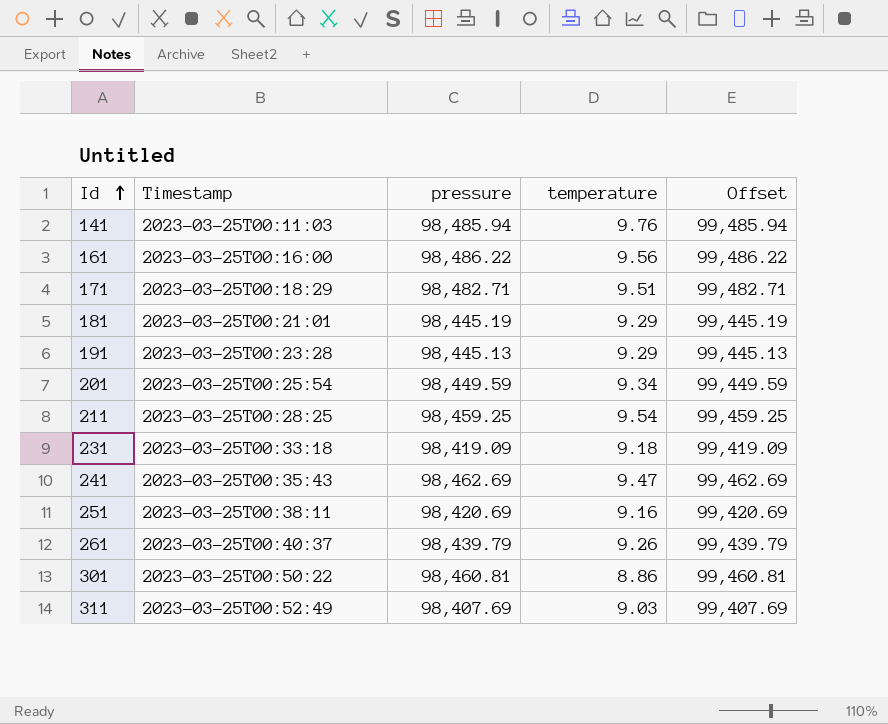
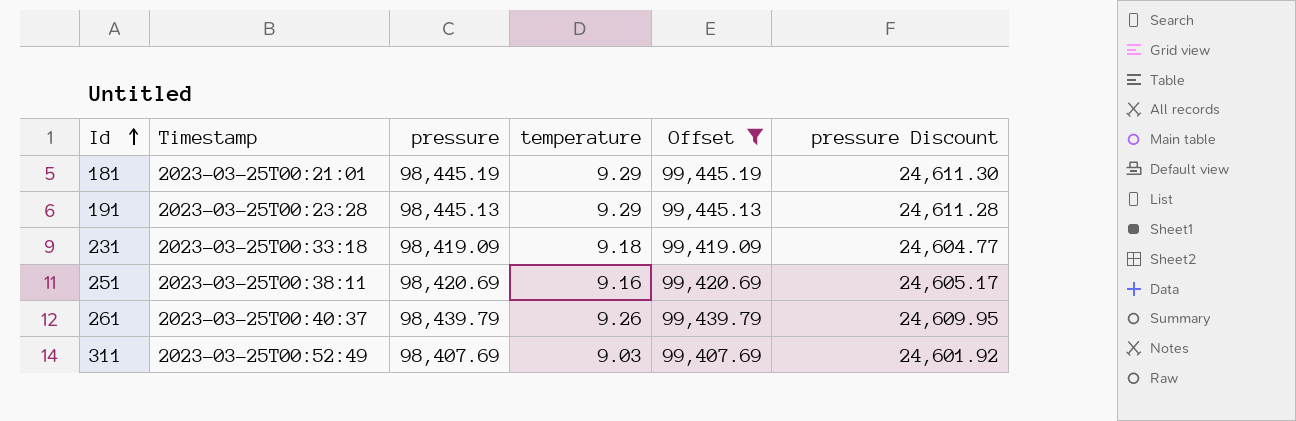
filter: none -> Offset <= 99,445.19
column pressure Discount | formula: none -> [pressure] * 0.25

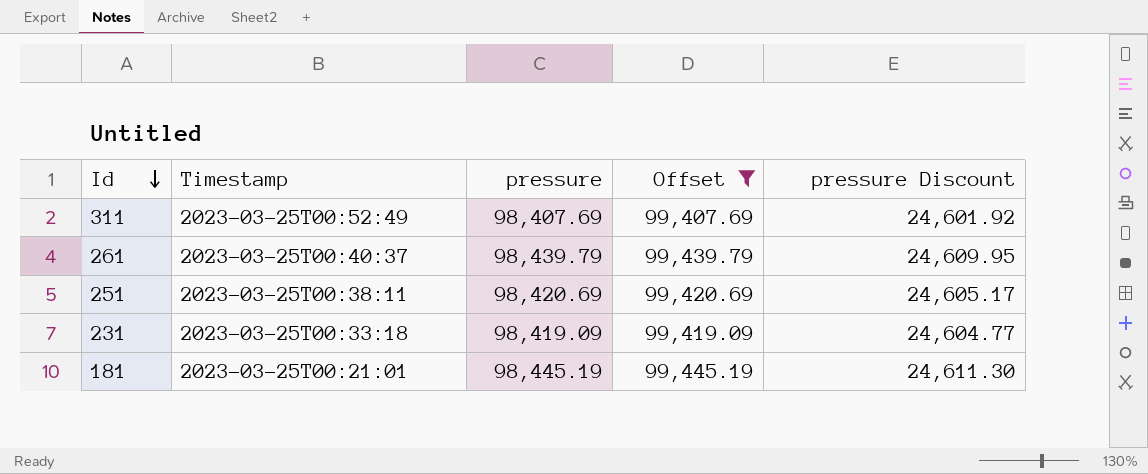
row order: Id ascending -> Id descending
column temperature | position: 4 -> none
row 191: 2023-03-25T00:23:28 | 98,445.13 | 9.29 | 99,445.13 | 24,611.28 -> none

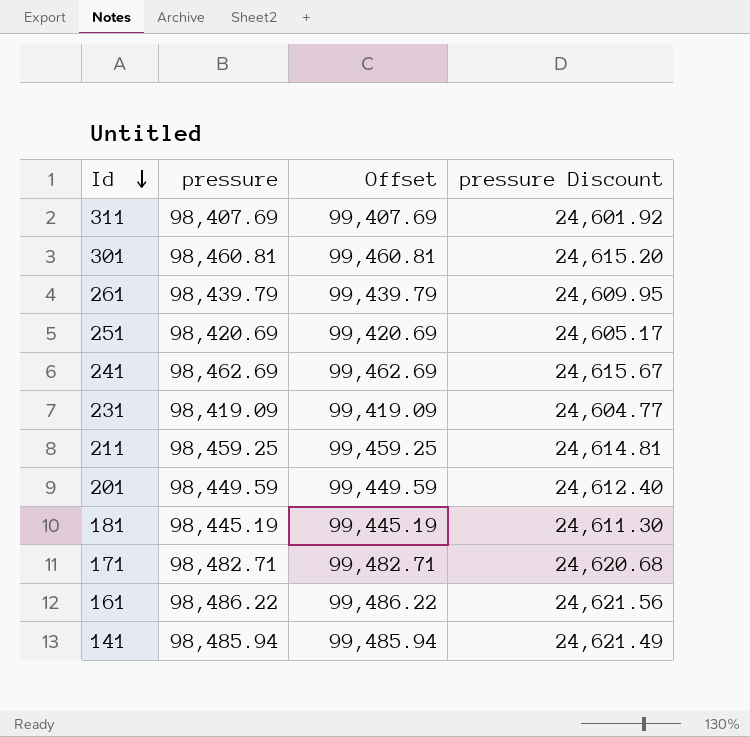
filter: Offset <= 99,445.19 -> none
column Timestamp | position: 2 -> none

